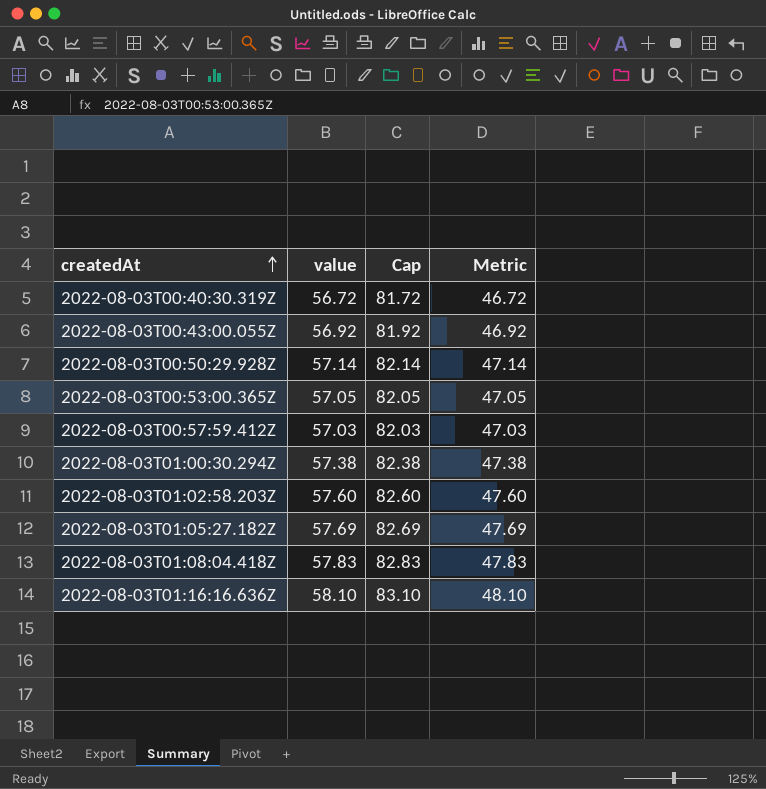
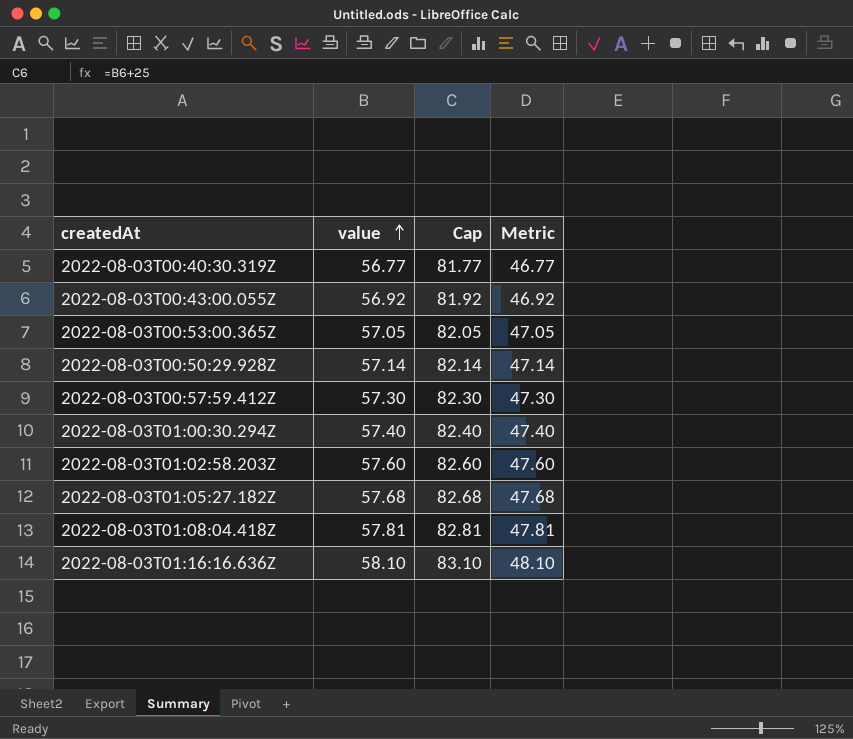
row order: createdAt ascending -> value ascending
2022-08-03T00:40:30.319Z | value: 56.72 -> 56.77
2022-08-03T00:40:30.319Z | Cap: 81.72 -> 81.77
2022-08-03T00:40:30.319Z | Metric: 46.72 -> 46.77
2022-08-03T00:57:59.412Z | value: 57.03 -> 57.30
2022-08-03T00:57:59.412Z | Cap: 82.03 -> 82.30
2022-08-03T00:57:59.412Z | Metric: 47.03 -> 47.30
2022-08-03T01:00:30.294Z | value: 57.38 -> 57.40
2022-08-03T01:00:30.294Z | Cap: 82.38 -> 82.40
2022-08-03T01:00:30.294Z | Metric: 47.38 -> 47.40
2022-08-03T01:05:27.182Z | value: 57.69 -> 57.68
2022-08-03T01:05:27.182Z | Cap: 82.69 -> 82.68
2022-08-03T01:05:27.182Z | Metric: 47.69 -> 47.68
2022-08-03T01:08:04.418Z | value: 57.83 -> 57.81
2022-08-03T01:08:04.418Z | Cap: 82.83 -> 82.81
2022-08-03T01:08:04.418Z | Metric: 47.83 -> 47.81

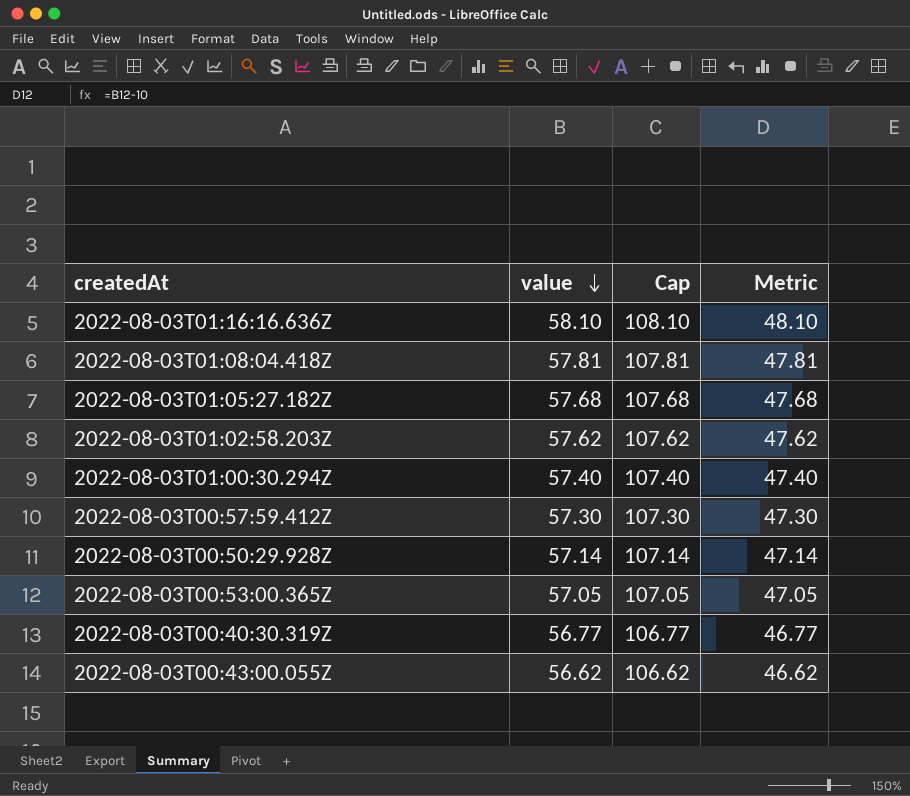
row order: value ascending -> value descending
column Cap | formula: [value] + 25 -> [value] + 50
2022-08-03T01:02:58.203Z | value: 57.60 -> 57.62
2022-08-03T01:02:58.203Z | Metric: 47.60 -> 47.62
2022-08-03T00:43:00.055Z | value: 56.92 -> 56.62
2022-08-03T00:43:00.055Z | Metric: 46.92 -> 46.62

